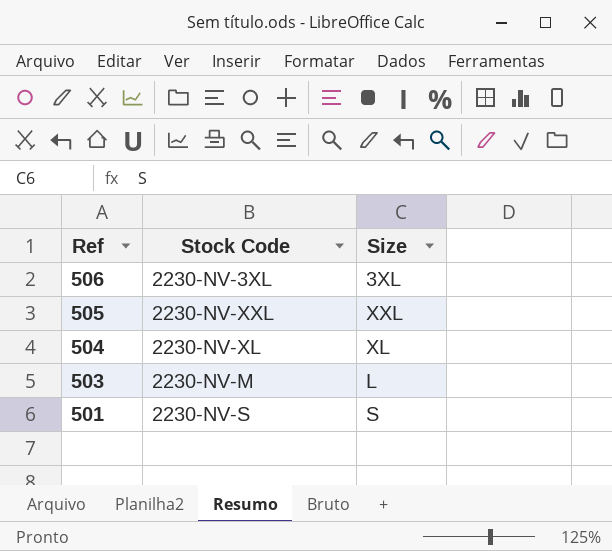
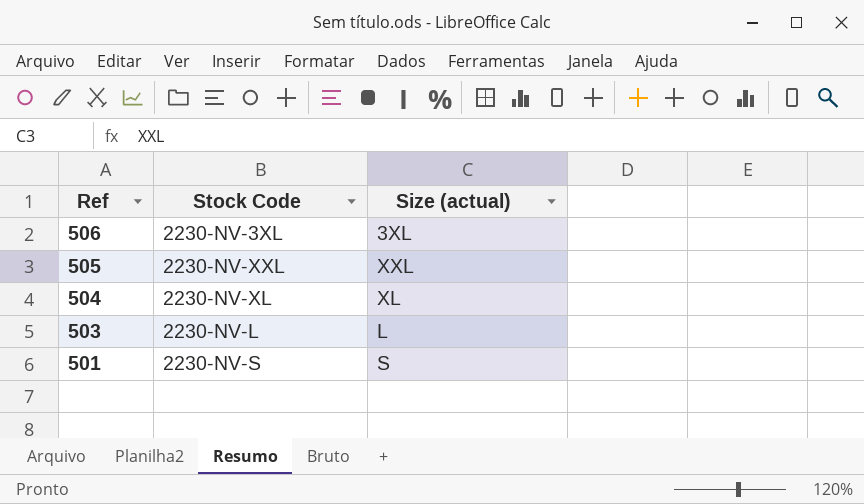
column name: Size -> Size (actual)
503 | Stock Code: 2230-NV-M -> 2230-NV-L

